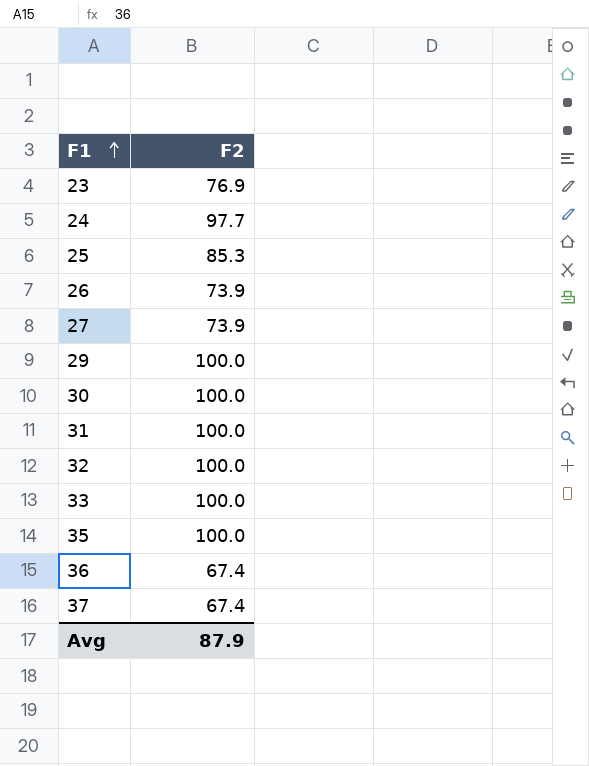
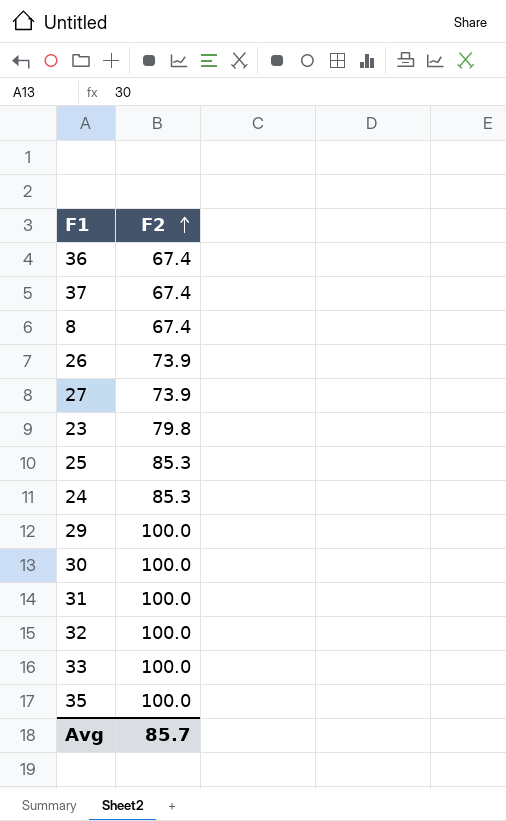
row order: F1 ascending -> F2 ascending
row 8: none -> 67.4
23 | F2: 76.9 -> 79.8
24 | F2: 97.7 -> 85.3
Avg | F2: 87.9 -> 85.7

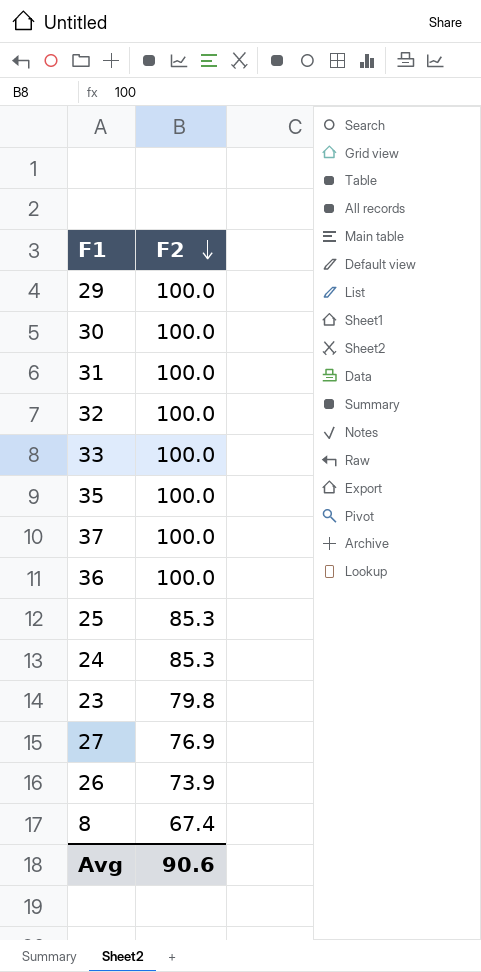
row order: F2 ascending -> F2 descending
37 | F2: 67.4 -> 100.0
36 | F2: 67.4 -> 100.0
27 | F2: 73.9 -> 76.9
Avg | F2: 85.7 -> 90.6

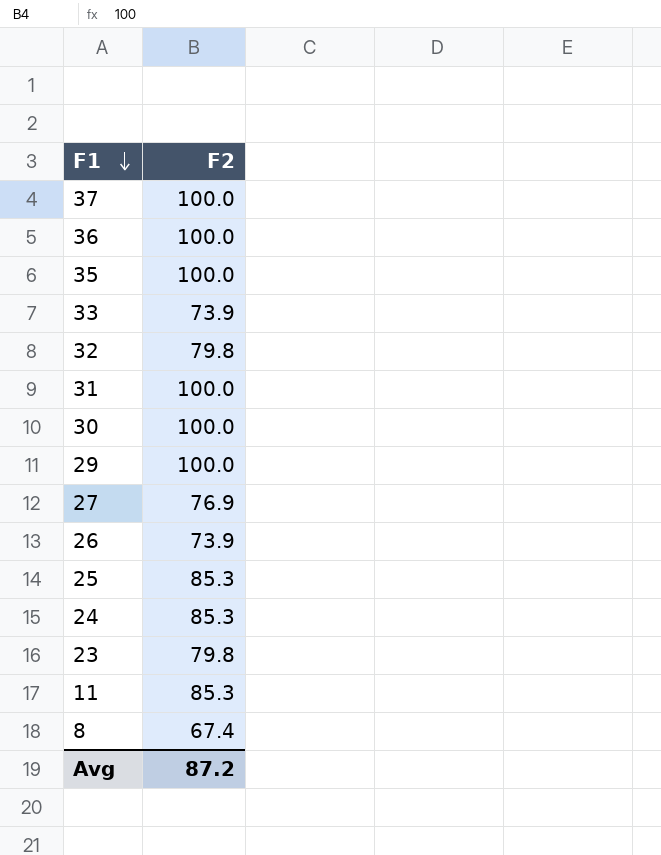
row order: F2 descending -> F1 descending
33 | F2: 100.0 -> 73.9
32 | F2: 100.0 -> 79.8
row 11: none -> 85.3
Avg | F2: 90.6 -> 87.2

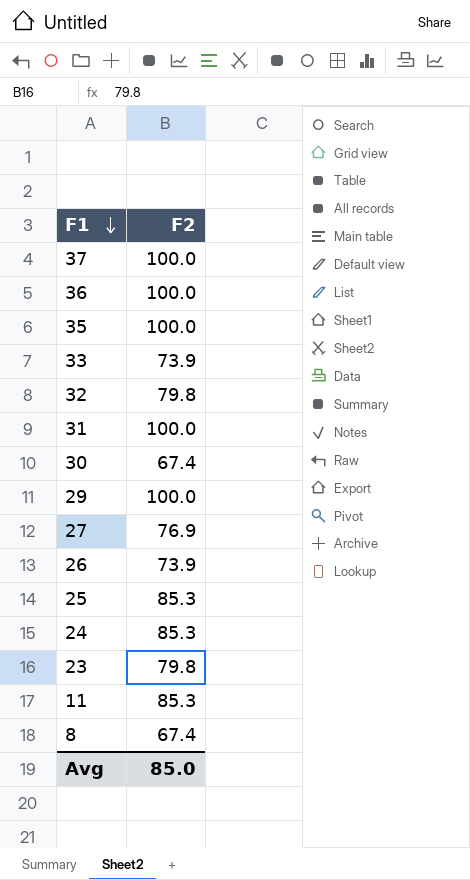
30 | F2: 100.0 -> 67.4
Avg | F2: 87.2 -> 85.0

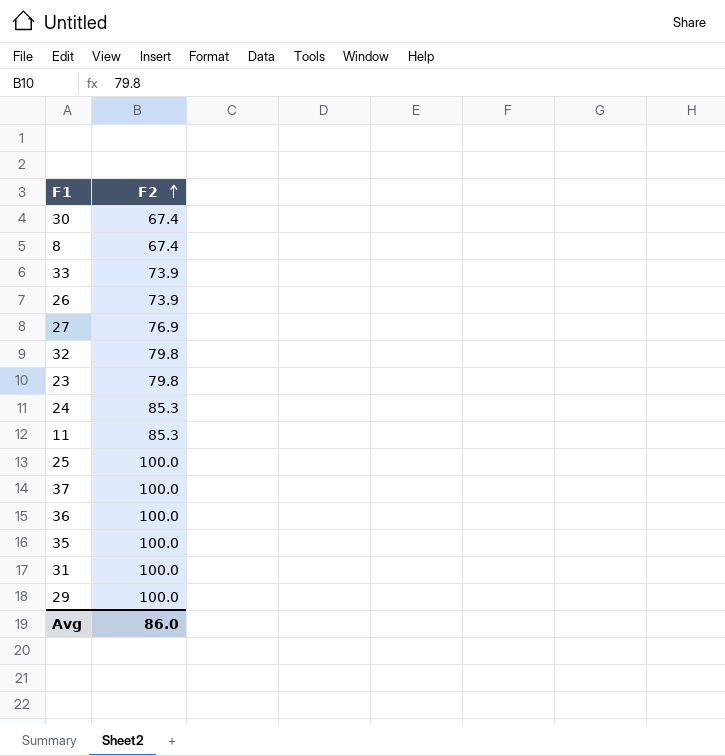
row order: F1 descending -> F2 ascending
25 | F2: 85.3 -> 100.0
Avg | F2: 85.0 -> 86.0

